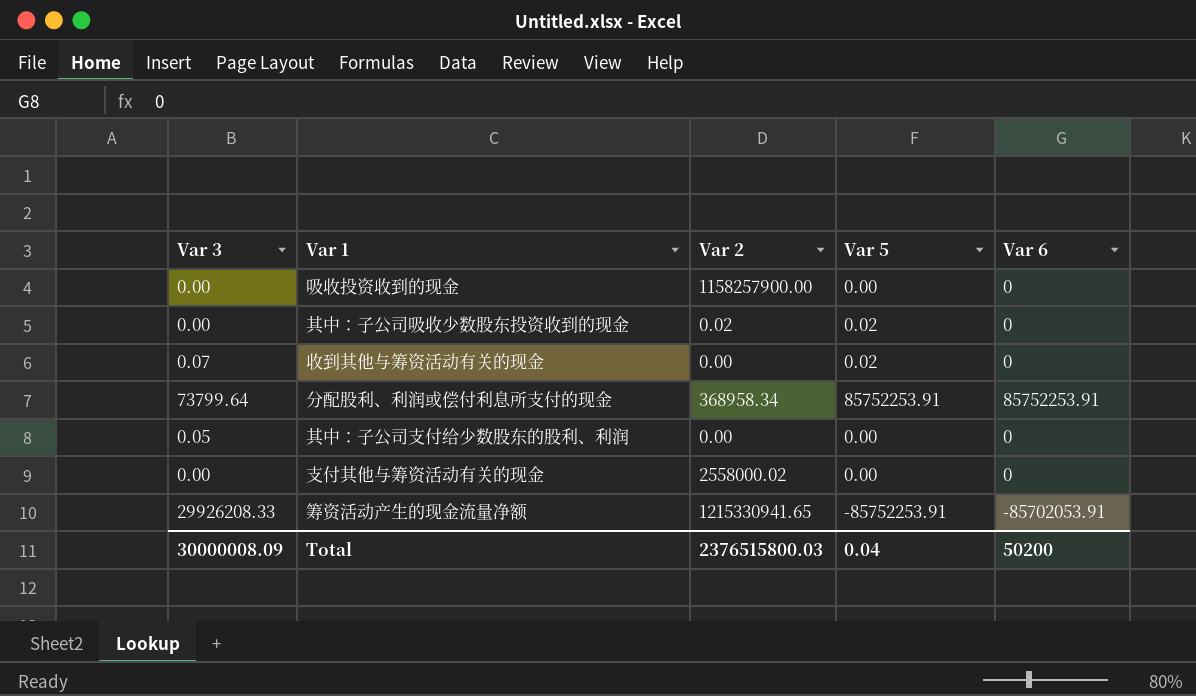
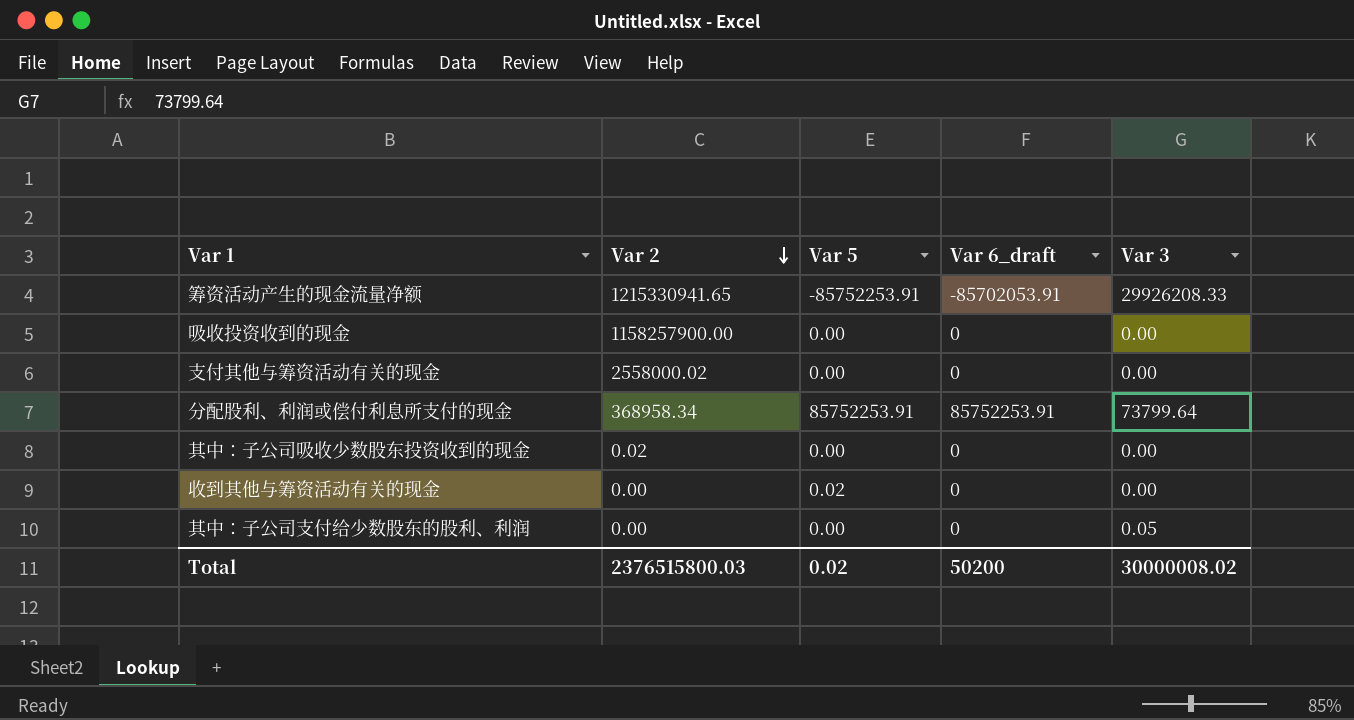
row order: none -> Var 2 descending
column name: Var 6 -> Var 6_draft
column Var 3 | position: 1 -> 5
其中：子公司吸收少数股东投资收到的现金 | Var 5: 0.02 -> 0.00
收到其他与筹资活动有关的现金 | Var 3: 0.07 -> 0.00
Total | Var 5: 0.04 -> 0.02
Total | Var 3: 30000008.09 -> 30000008.02

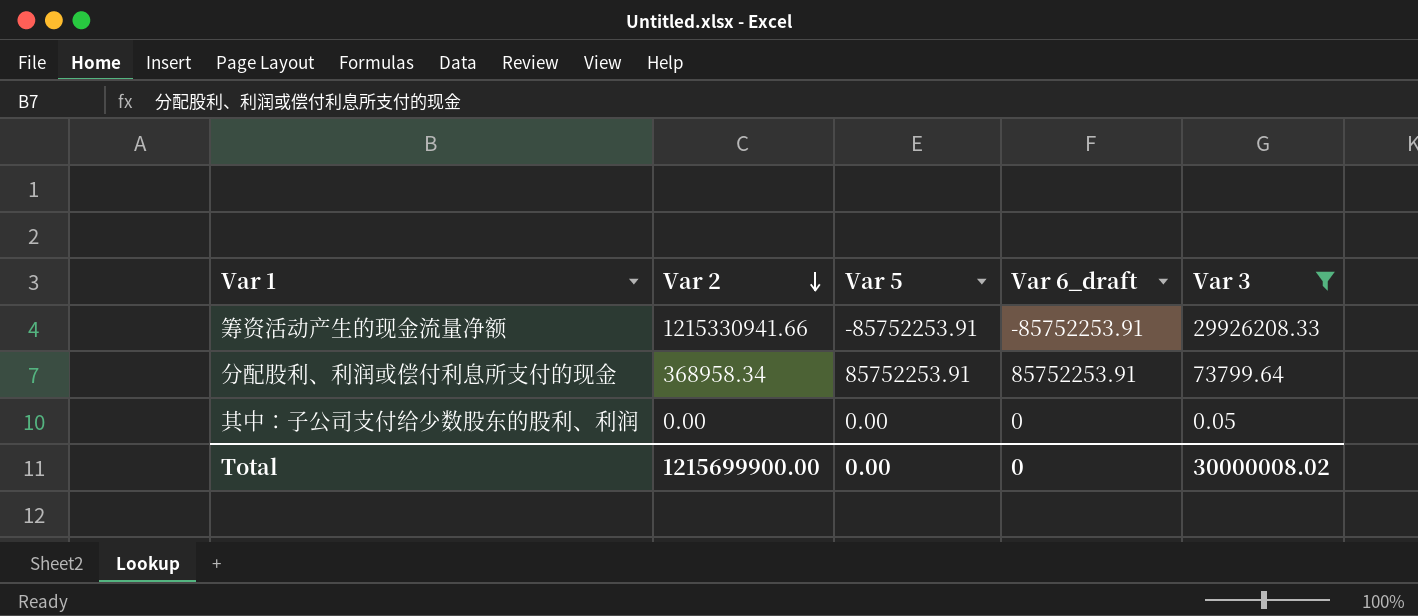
filter: none -> Var 3 != 0.00
筹资活动产生的现金流量净额 | Var 2: 1215330941.65 -> 1215330941.66
筹资活动产生的现金流量净额 | Var 6_draft: -85702053.91 -> -85752253.91
Total | Var 2: 2376515800.03 -> 1215699900.00
Total | Var 5: 0.02 -> 0.00
Total | Var 6_draft: 50200 -> 0

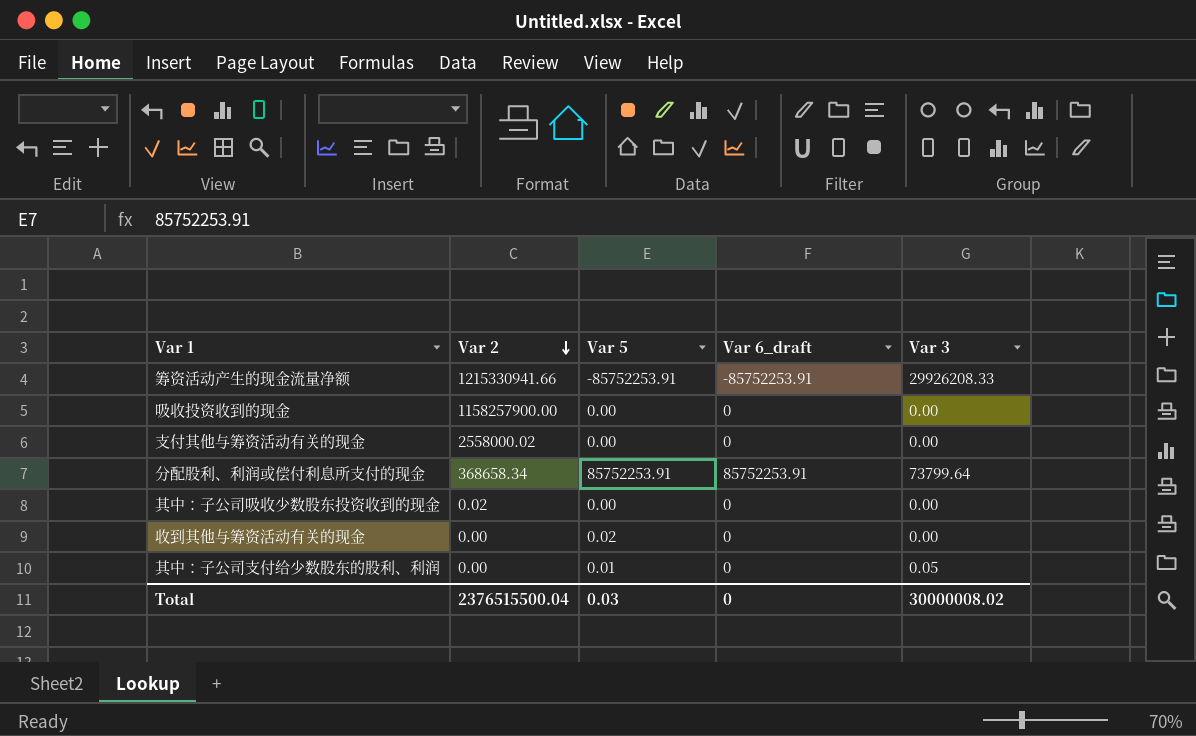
filter: Var 3 != 0.00 -> none
分配股利、利润或偿付利息所支付的现金 | Var 2: 368958.34 -> 368658.34
其中：子公司支付给少数股东的股利、利润 | Var 5: 0.00 -> 0.01
Total | Var 2: 1215699900.00 -> 2376515500.04
Total | Var 5: 0.00 -> 0.03

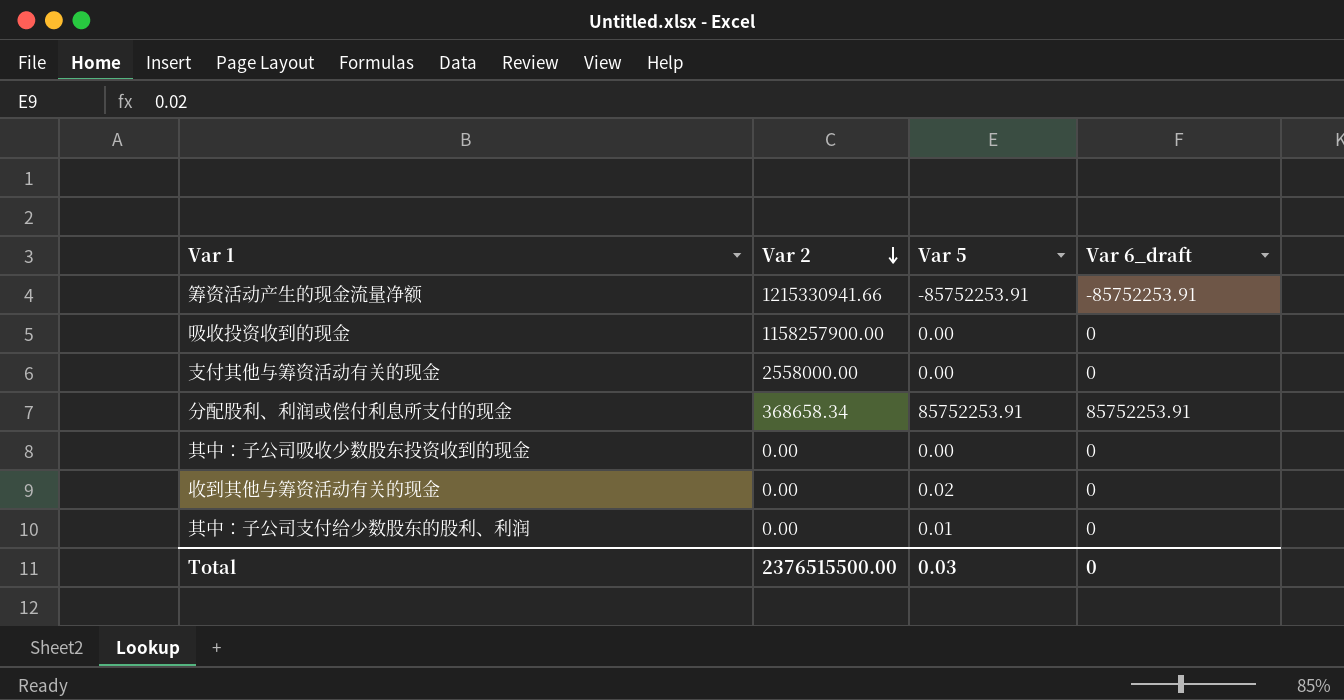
column Var 3 | position: 5 -> none
支付其他与筹资活动有关的现金 | Var 2: 2558000.02 -> 2558000.00
其中：子公司吸收少数股东投资收到的现金 | Var 2: 0.02 -> 0.00
Total | Var 2: 2376515500.04 -> 2376515500.00

